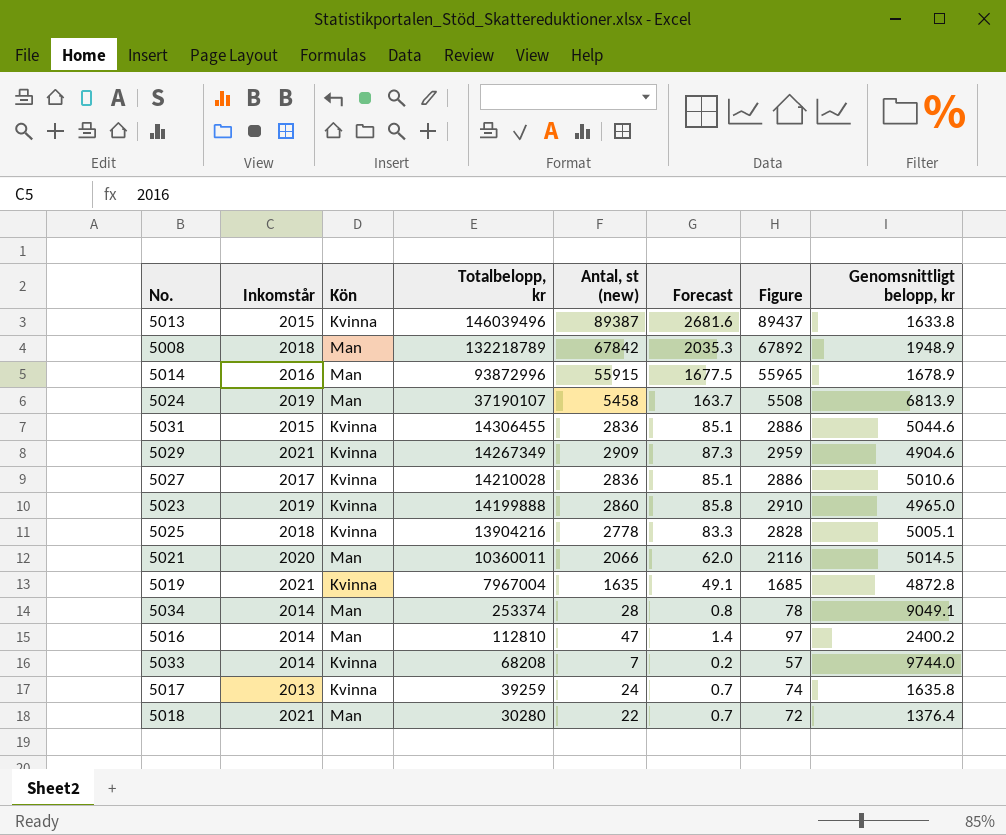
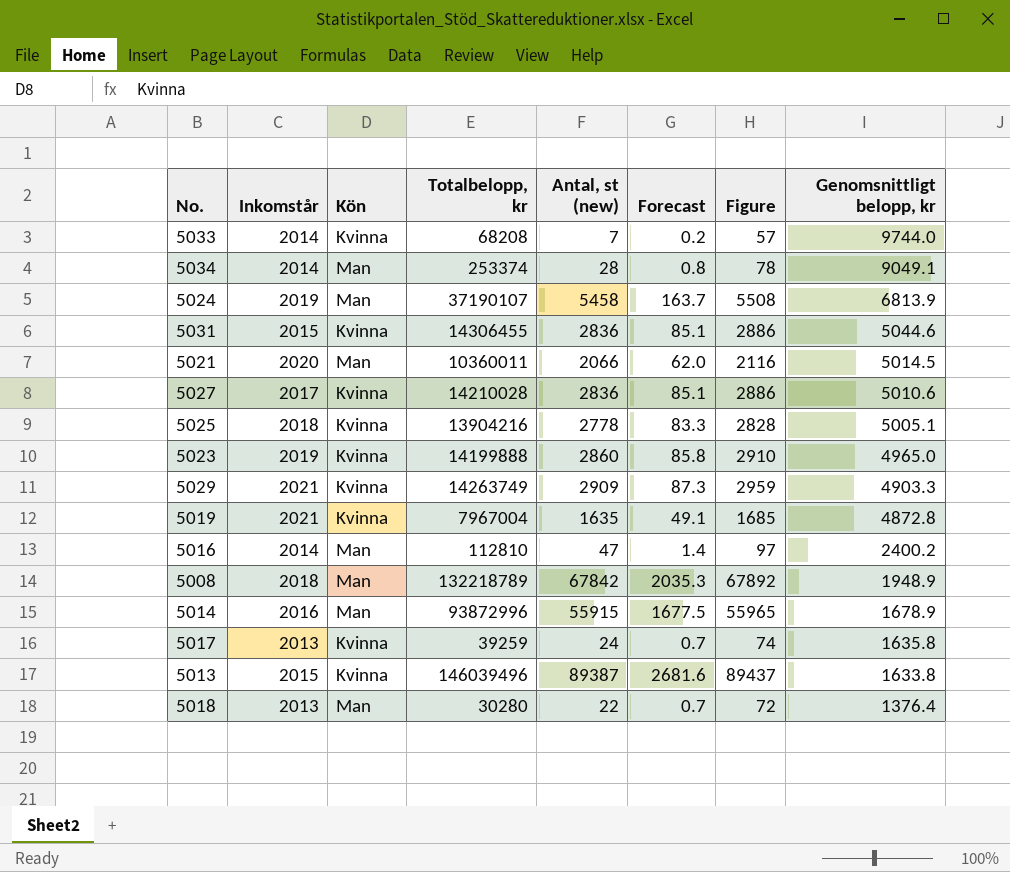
row order: Totalbelopp, kr descending -> Genomsnittligt belopp, kr descending
5029 | Totalbelopp, kr: 14267349 -> 14263749
5029 | Genomsnittligt belopp, kr: 4904.6 -> 4903.3
5018 | Inkomstår: 2021 -> 2013

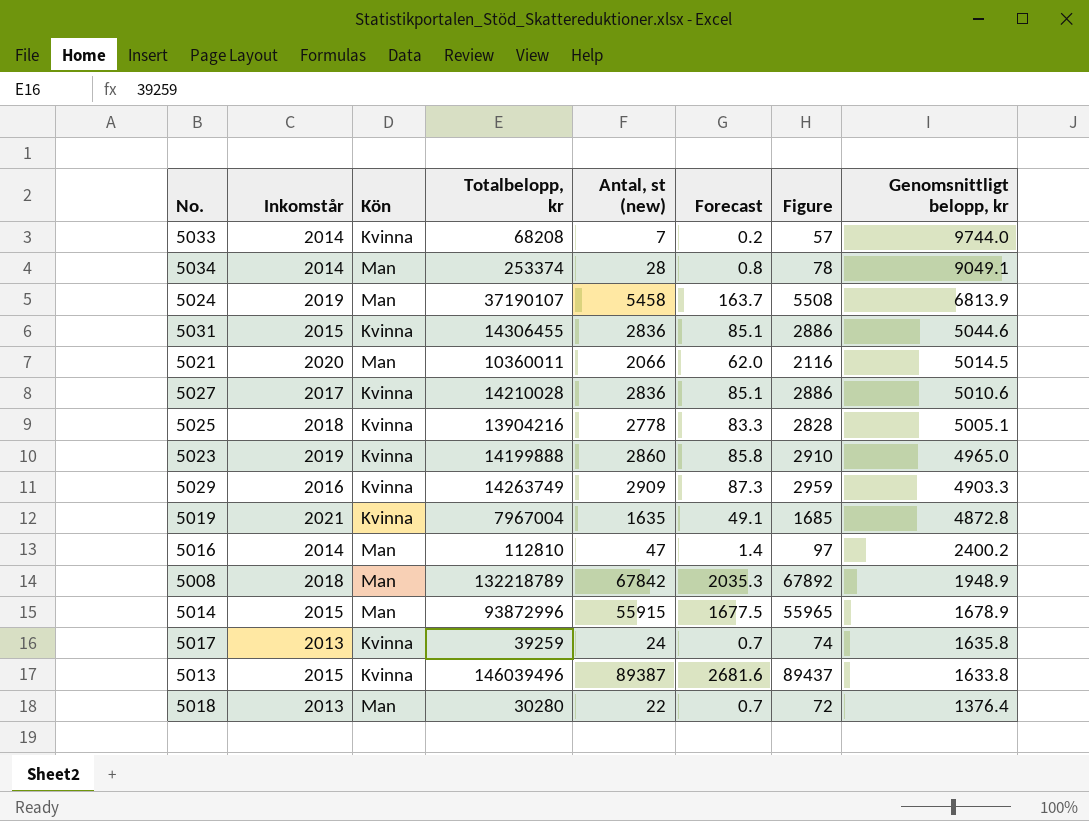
5029 | Inkomstår: 2021 -> 2016
5014 | Inkomstår: 2016 -> 2015

